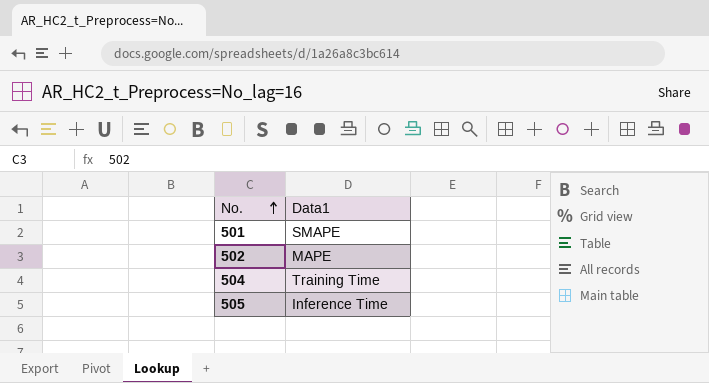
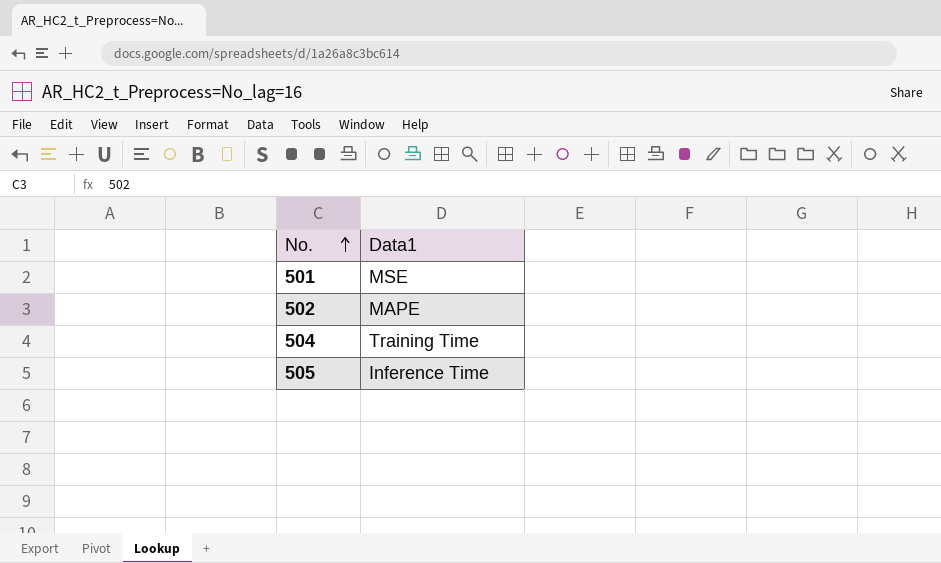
501 | Data1: SMAPE -> MSE

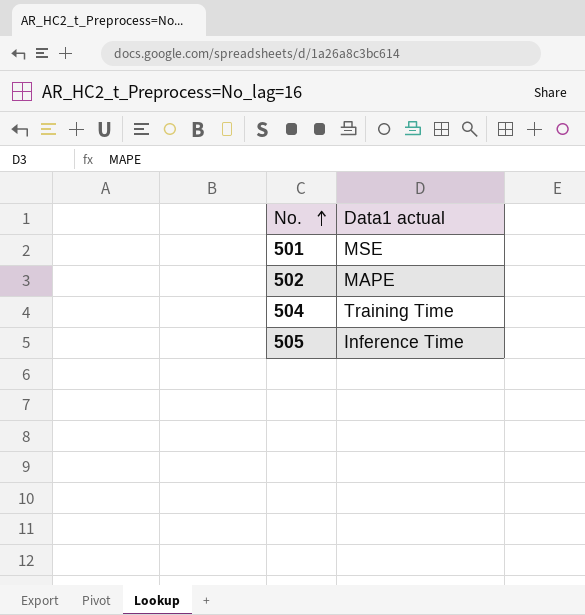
column name: Data1 -> Data1 actual

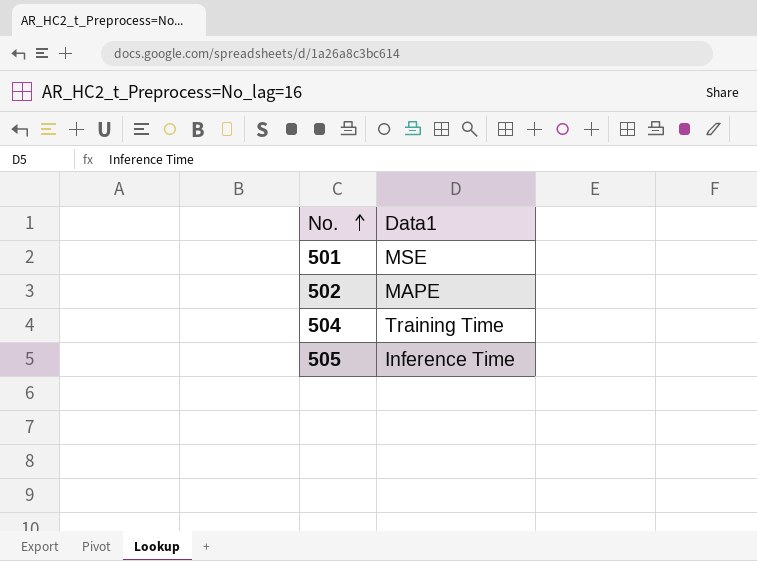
column name: Data1 actual -> Data1

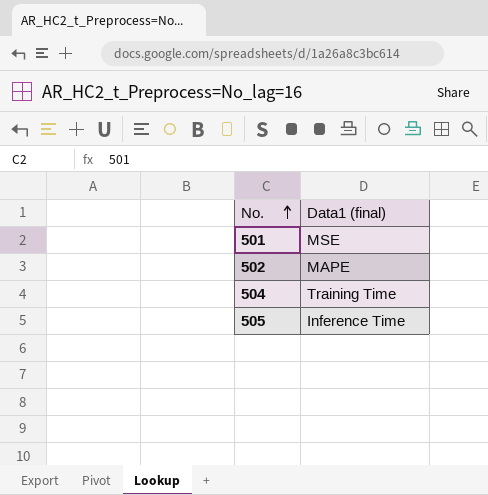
column name: Data1 -> Data1 (final)

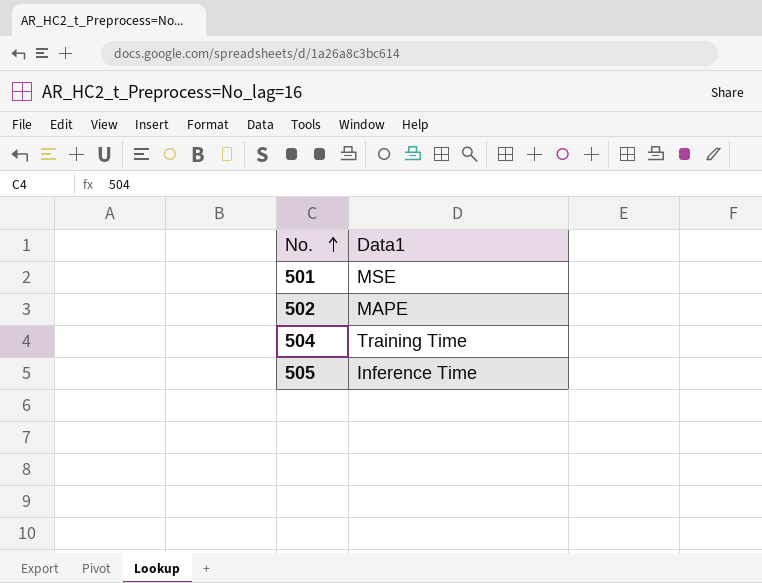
column name: Data1 (final) -> Data1

